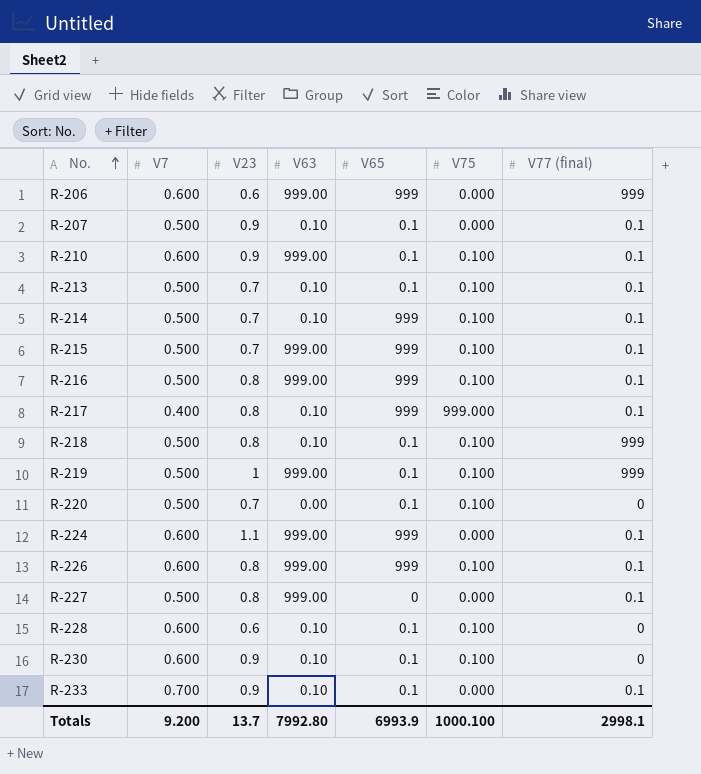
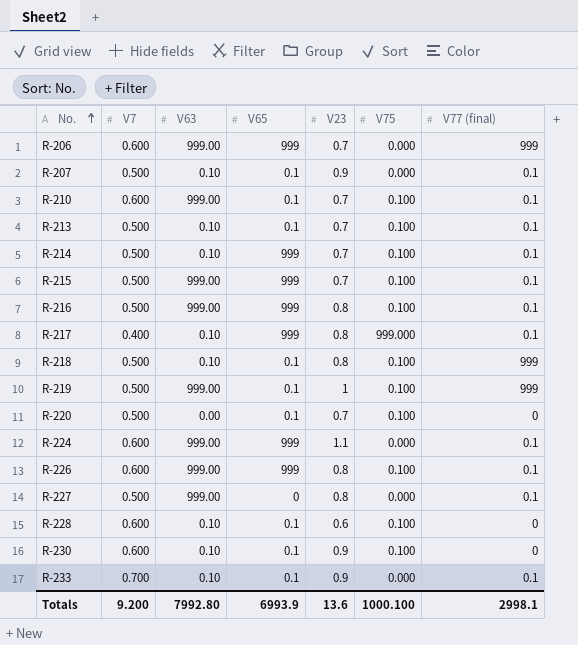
column V23 | position: 3 -> 5
R-206 | V23: 0.6 -> 0.7
R-210 | V23: 0.9 -> 0.7
Totals | V23: 13.7 -> 13.6

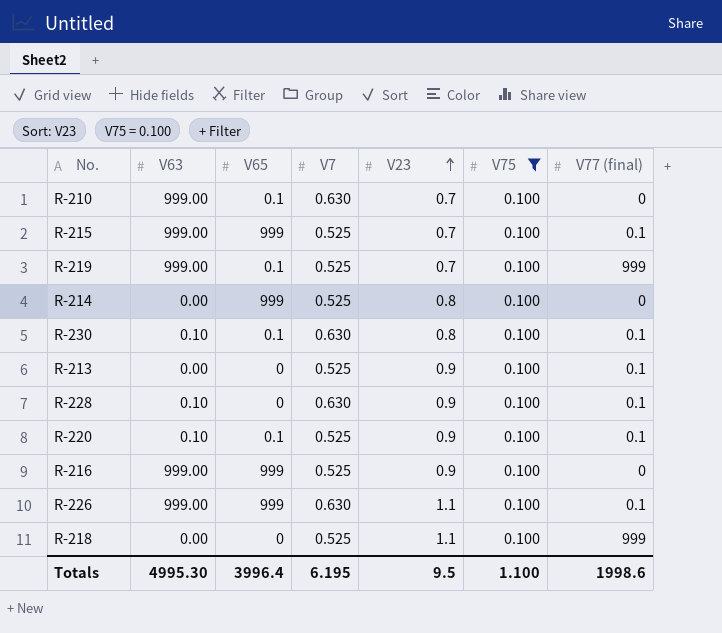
filter: none -> V75 = 0.100
row order: No. ascending -> V23 ascending
column V7 | position: 2 -> 4
R-210 | V7: 0.600 -> 0.630
R-210 | V77 (final): 0.1 -> 0
R-215 | V7: 0.500 -> 0.525
R-219 | V7: 0.500 -> 0.525
R-219 | V23: 1 -> 0.7
R-214 | V63: 0.10 -> 0.00
R-214 | V7: 0.500 -> 0.525
R-214 | V23: 0.7 -> 0.8
R-214 | V77 (final): 0.1 -> 0
R-230 | V7: 0.600 -> 0.630
R-230 | V23: 0.9 -> 0.8
R-230 | V77 (final): 0 -> 0.1
R-213 | V63: 0.10 -> 0.00
R-213 | V65: 0.1 -> 0
R-213 | V7: 0.500 -> 0.525
R-213 | V23: 0.7 -> 0.9
R-228 | V65: 0.1 -> 0
R-228 | V7: 0.600 -> 0.630
R-228 | V23: 0.6 -> 0.9
R-228 | V77 (final): 0 -> 0.1
R-220 | V63: 0.00 -> 0.10
R-220 | V7: 0.500 -> 0.525
R-220 | V23: 0.7 -> 0.9
R-220 | V77 (final): 0 -> 0.1
R-216 | V7: 0.500 -> 0.525
R-216 | V23: 0.8 -> 0.9
R-216 | V77 (final): 0.1 -> 0
R-226 | V7: 0.600 -> 0.630
R-226 | V23: 0.8 -> 1.1
R-218 | V63: 0.10 -> 0.00
R-218 | V65: 0.1 -> 0
R-218 | V7: 0.500 -> 0.525
R-218 | V23: 0.8 -> 1.1
Totals | V63: 7992.80 -> 4995.30
Totals | V65: 6993.9 -> 3996.4
Totals | V7: 9.200 -> 6.195
Totals | V23: 13.6 -> 9.5
Totals | V75: 1000.100 -> 1.100
Totals | V77 (final): 2998.1 -> 1998.6

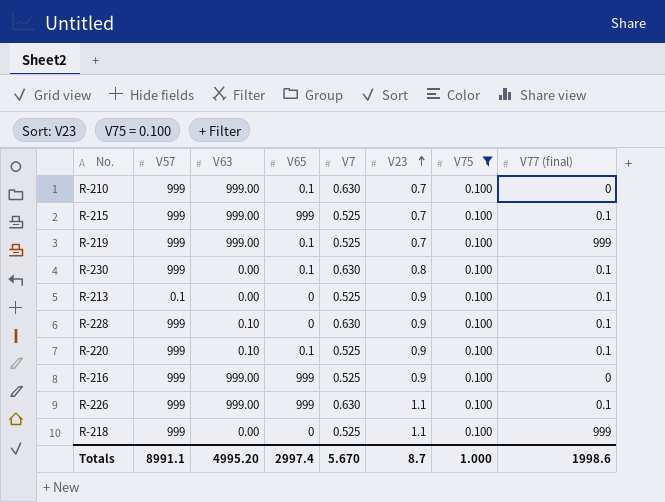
column V57 | position: none -> 2
row R-214: 0.00 | 999 | 0.525 | 0.8 | 0.100 | 0 -> none
R-230 | V63: 0.10 -> 0.00
Totals | V63: 4995.30 -> 4995.20
Totals | V65: 3996.4 -> 2997.4
Totals | V7: 6.195 -> 5.670
Totals | V23: 9.5 -> 8.7
Totals | V75: 1.100 -> 1.000

